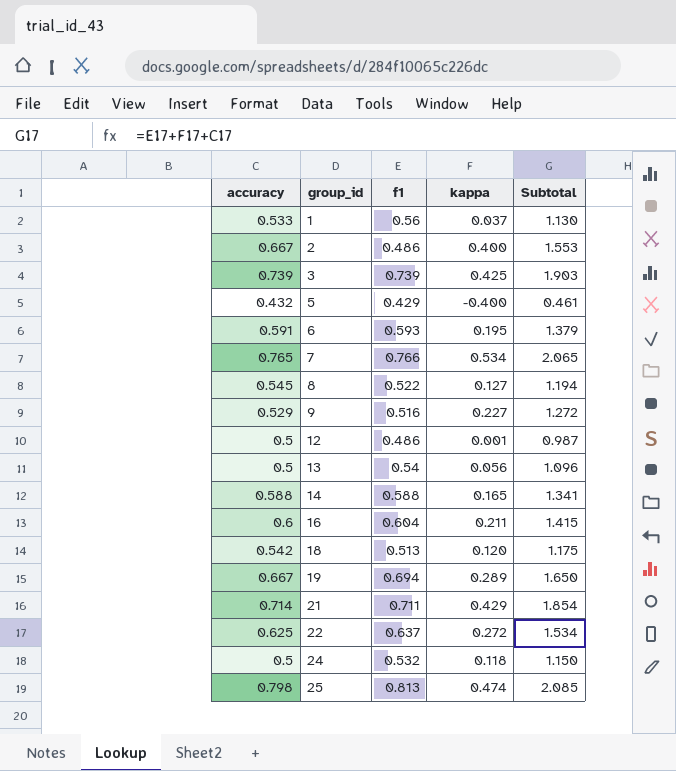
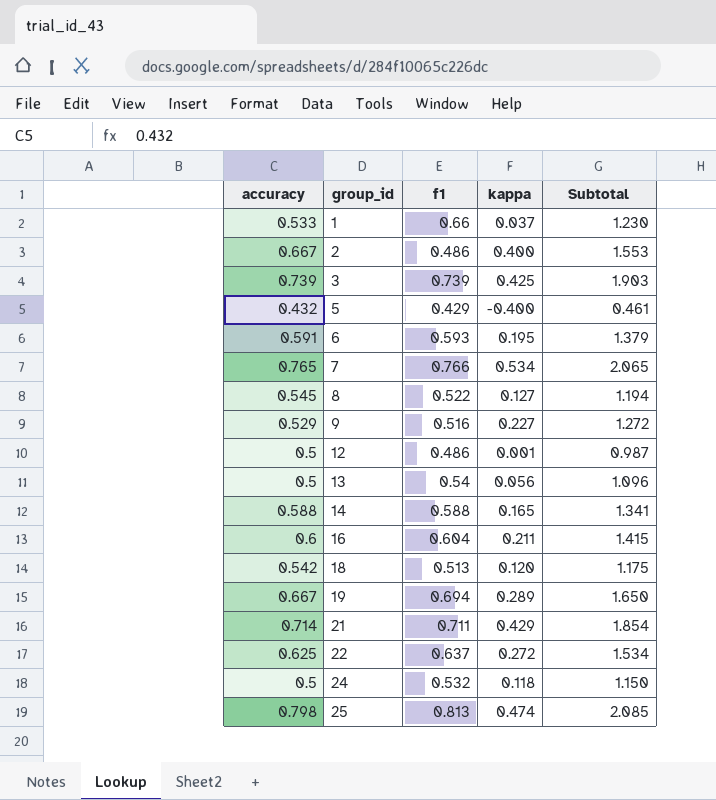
1 | f1: 0.56 -> 0.66
1 | Subtotal: 1.130 -> 1.230

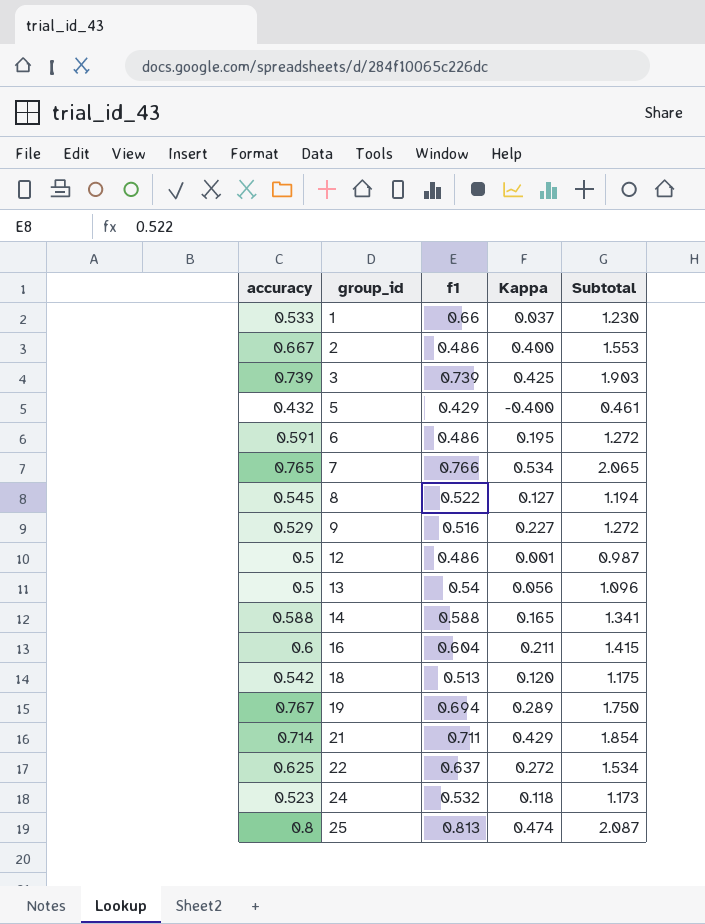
column name: kappa -> Kappa
6 | f1: 0.593 -> 0.486
6 | Subtotal: 1.379 -> 1.272
19 | accuracy: 0.667 -> 0.767
19 | Subtotal: 1.650 -> 1.750
24 | accuracy: 0.5 -> 0.523
24 | Subtotal: 1.150 -> 1.173
25 | accuracy: 0.798 -> 0.8
25 | Subtotal: 2.085 -> 2.087

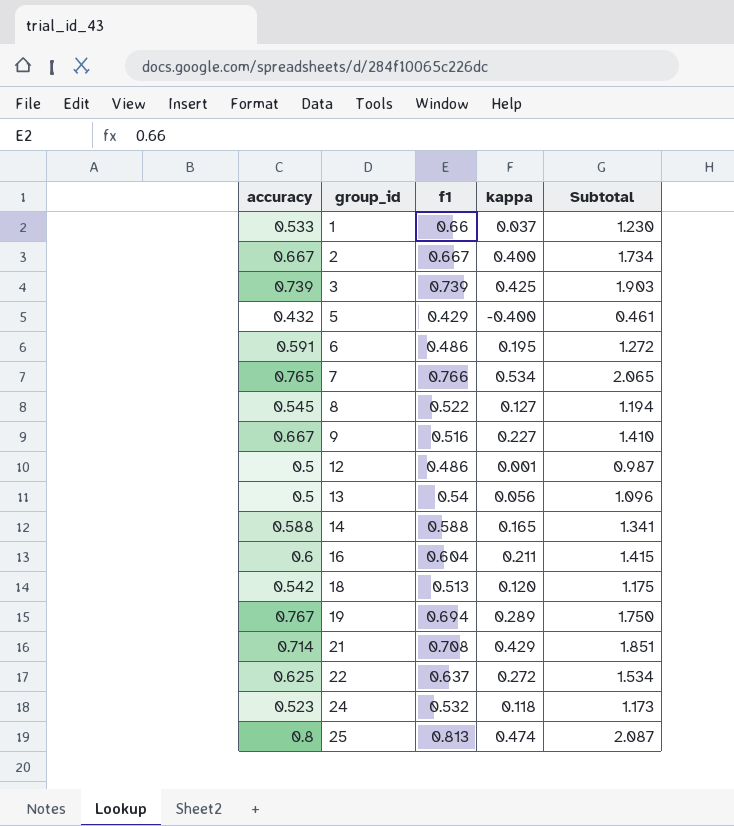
column name: Kappa -> kappa
2 | f1: 0.486 -> 0.667
2 | Subtotal: 1.553 -> 1.734
9 | accuracy: 0.529 -> 0.667
9 | Subtotal: 1.272 -> 1.410
21 | f1: 0.711 -> 0.708
21 | Subtotal: 1.854 -> 1.851

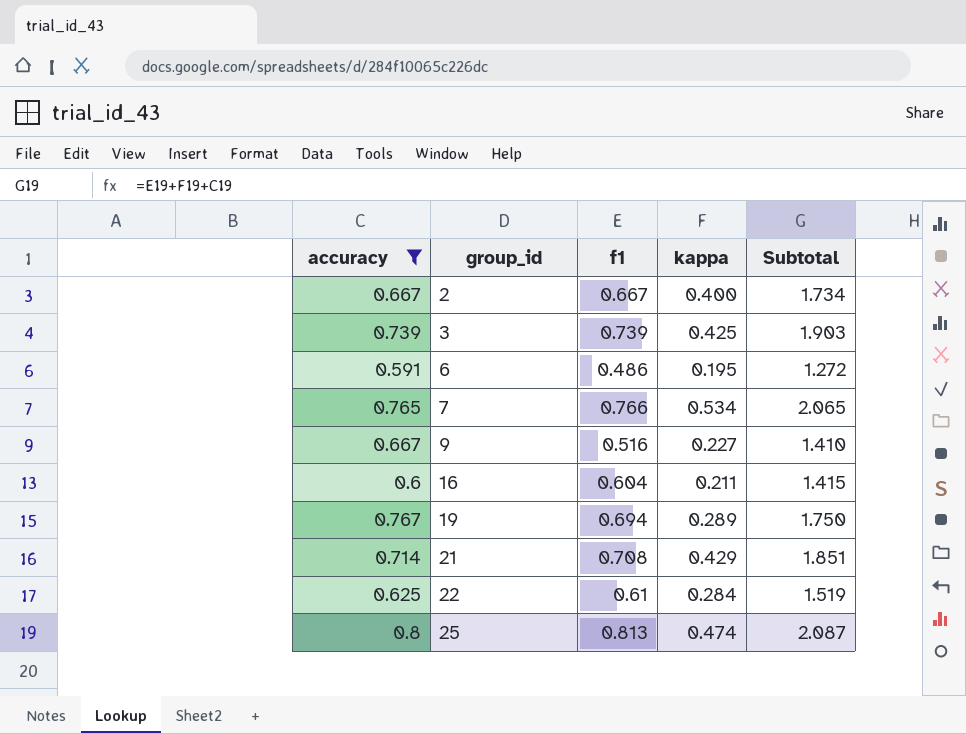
filter: none -> accuracy >= 0.591
22 | f1: 0.637 -> 0.61
22 | kappa: 0.272 -> 0.284
22 | Subtotal: 1.534 -> 1.519

